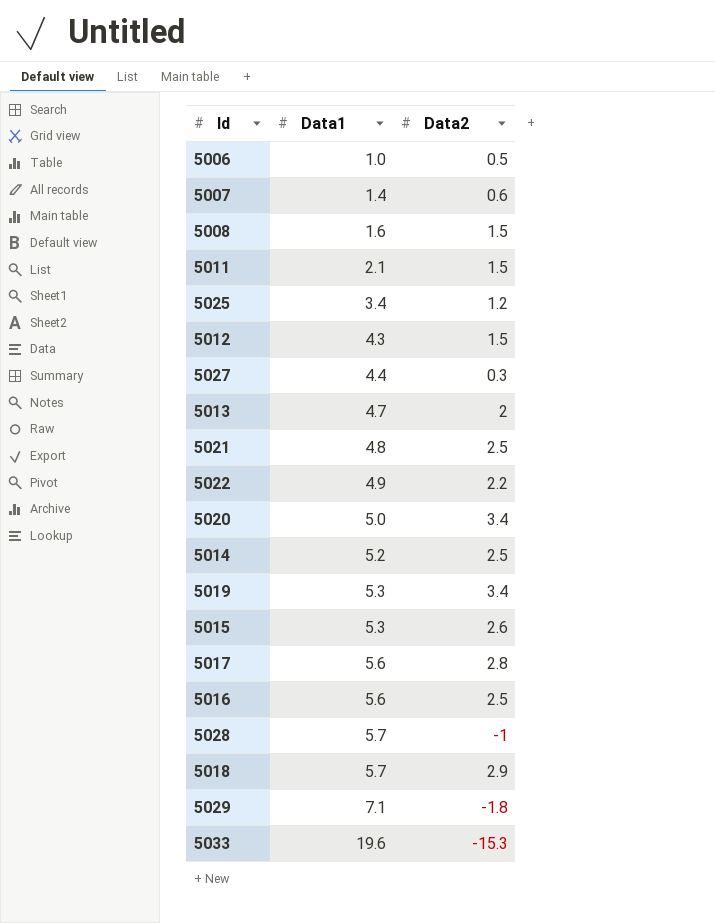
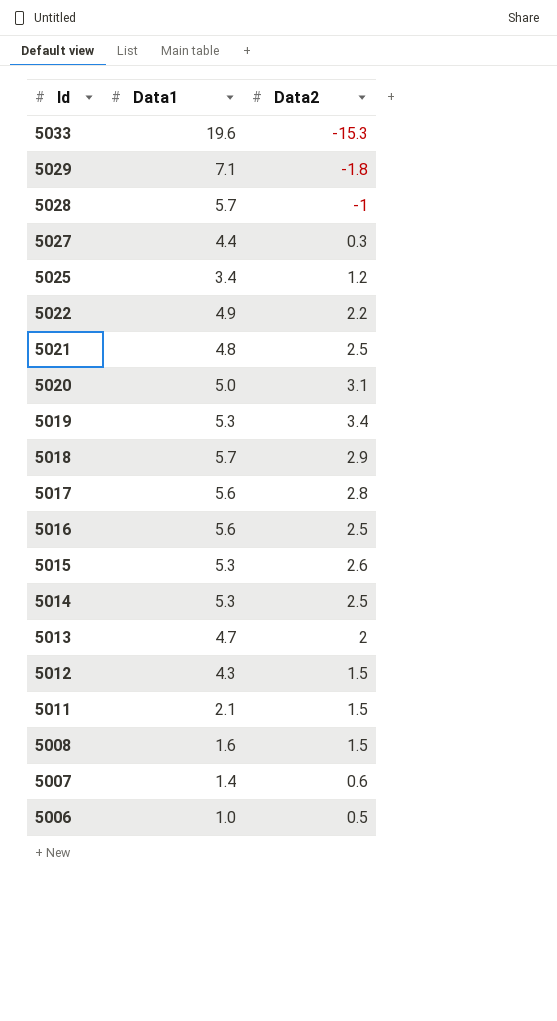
row order: Data1 ascending -> Id descending
5020 | Data2: 3.4 -> 3.1
5014 | Data1: 5.2 -> 5.3

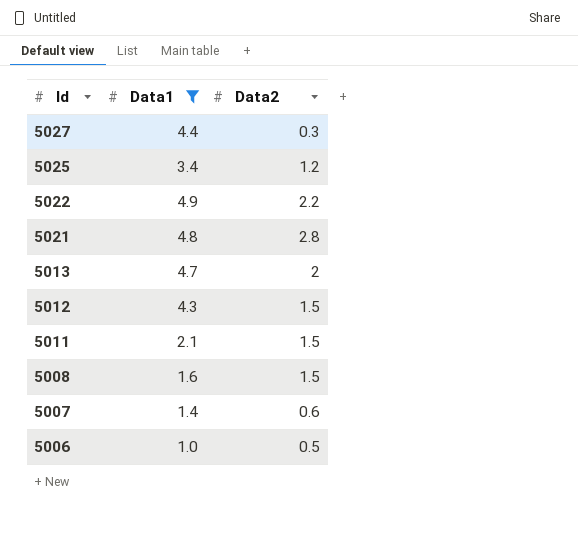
filter: none -> Data1 <= 4.9
5021 | Data2: 2.5 -> 2.8

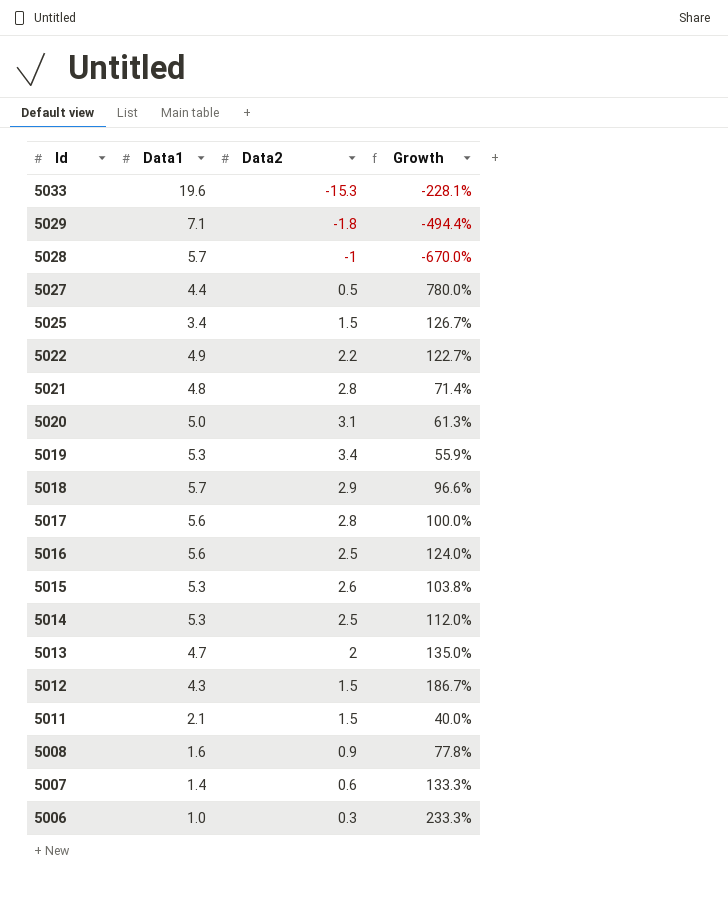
filter: Data1 <= 4.9 -> none
column Growth | formula: none -> ([Data1] - [Data2]) / [Data2]
5027 | Data2: 0.3 -> 0.5
5025 | Data2: 1.2 -> 1.5
5008 | Data2: 1.5 -> 0.9
5006 | Data2: 0.5 -> 0.3

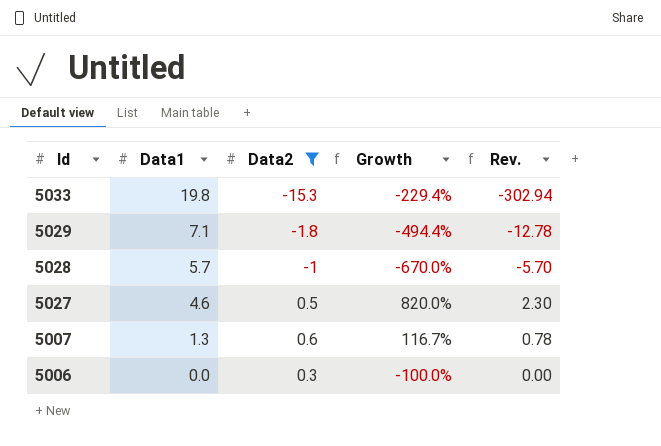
filter: none -> Data2 <= 0.6
column Rev. | formula: none -> [Data1] * [Data2]
5033 | Data1: 19.6 -> 19.8
5033 | Growth: -228.1% -> -229.4%
5027 | Data1: 4.4 -> 4.6
5027 | Growth: 780.0% -> 820.0%
5007 | Data1: 1.4 -> 1.3
5007 | Growth: 133.3% -> 116.7%
5006 | Data1: 1.0 -> 0.0
5006 | Growth: 233.3% -> -100.0%

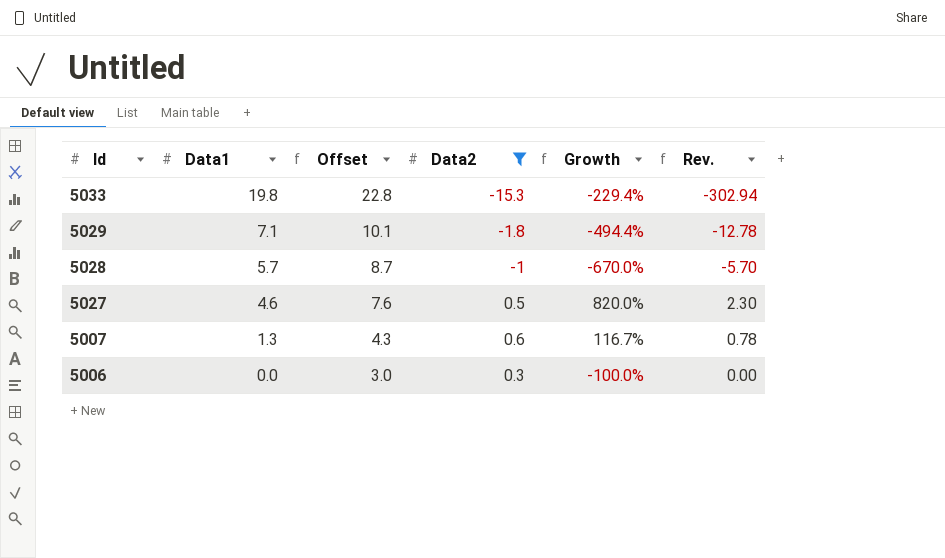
column Offset | formula: none -> [Data1] + 3

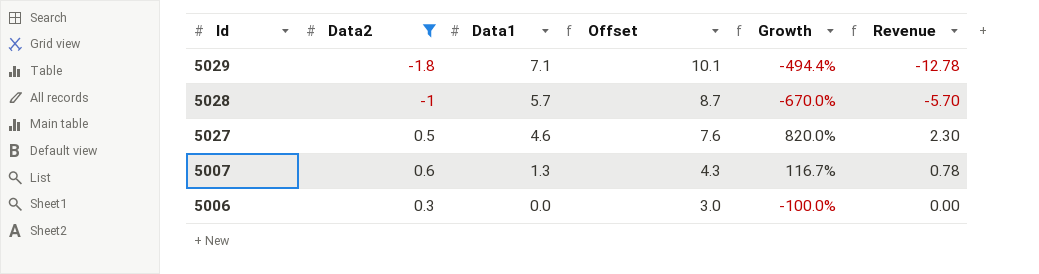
column Data2 | position: 4 -> 2
column name: Rev. -> Revenue
row 5033: 19.8 | 22.8 | -15.3 | -229.4% | -302.94 -> none

